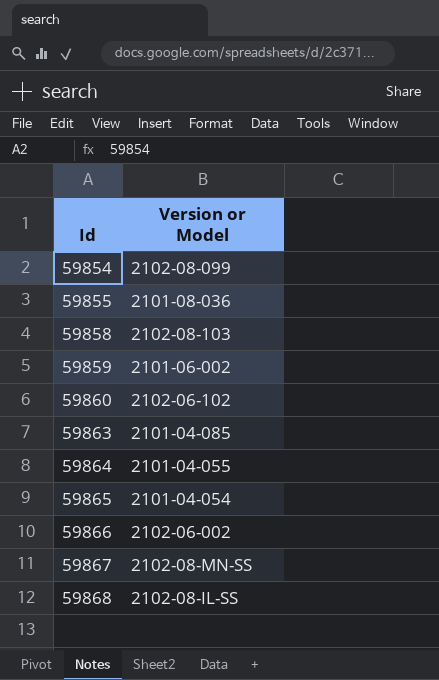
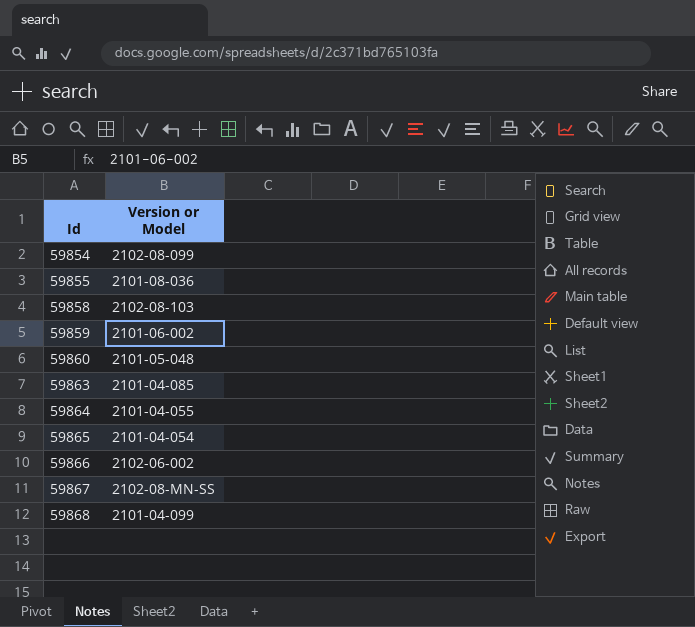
59860 | Version or Model: 2102-06-102 -> 2101-05-048
59868 | Version or Model: 2102-08-IL-SS -> 2101-04-099

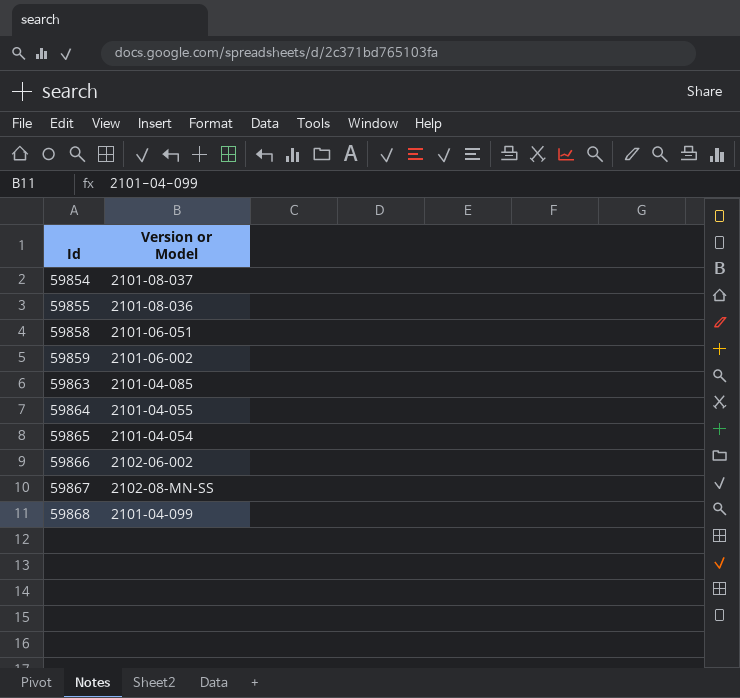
row 59860: 2101-05-048 -> none
59854 | Version or Model: 2102-08-099 -> 2101-08-037
59858 | Version or Model: 2102-08-103 -> 2101-06-051

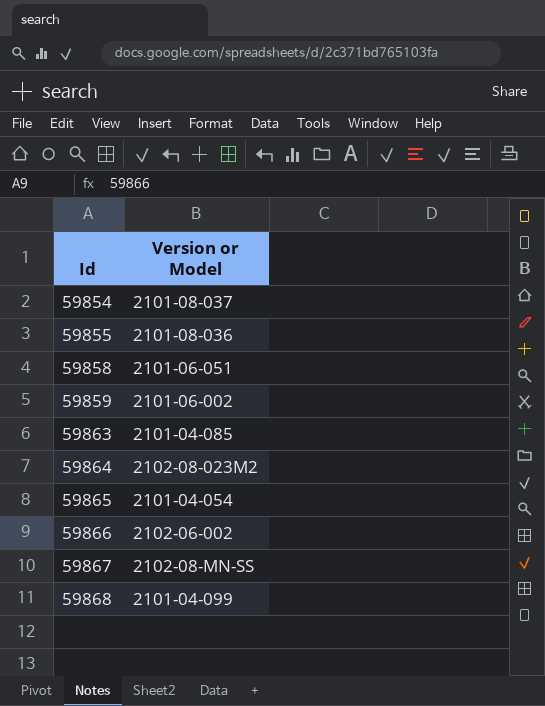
59864 | Version or Model: 2101-04-055 -> 2102-08-023M2

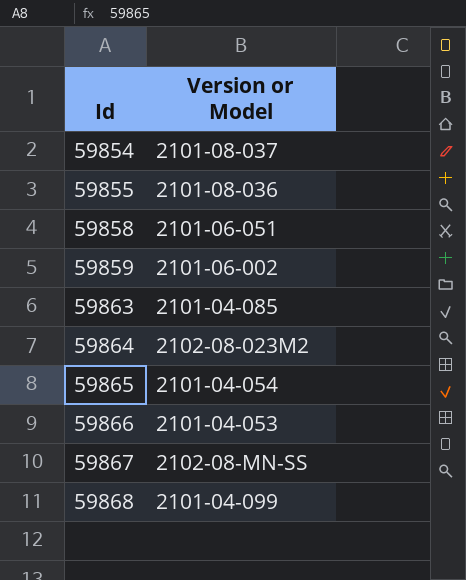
59866 | Version or Model: 2102-06-002 -> 2101-04-053

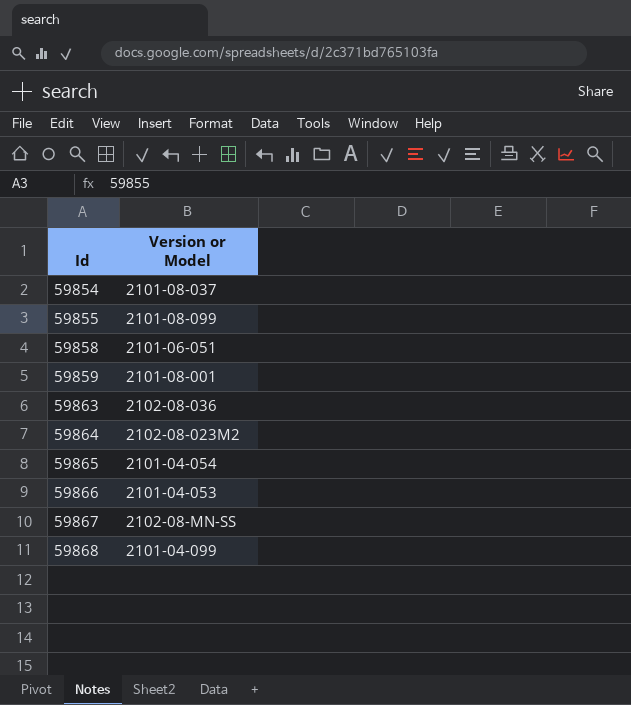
59855 | Version or Model: 2101-08-036 -> 2101-08-099
59859 | Version or Model: 2101-06-002 -> 2101-08-001
59863 | Version or Model: 2101-04-085 -> 2102-08-036

